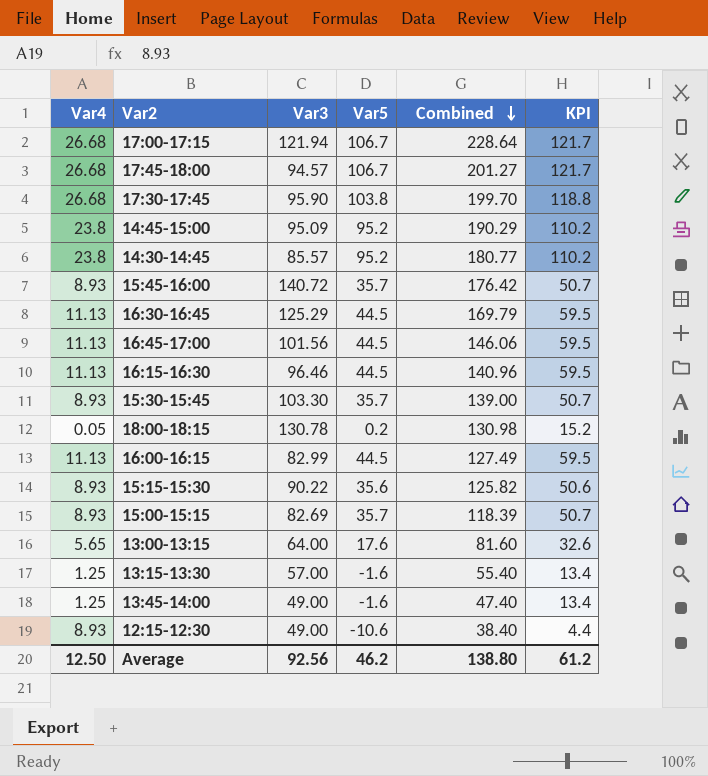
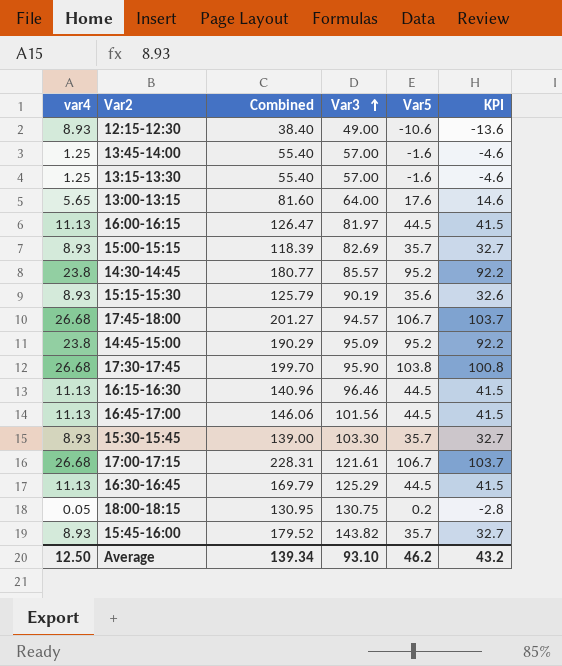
row order: Combined descending -> Var3 ascending
column name: Var4 -> var4
column Combined | position: 5 -> 3
column KPI | formula: [Var5] + 15 -> [Var5] - 3
13:45-14:00 | Combined: 47.40 -> 55.40
13:45-14:00 | Var3: 49.00 -> 57.00
16:00-16:15 | Combined: 127.49 -> 126.47
16:00-16:15 | Var3: 82.99 -> 81.97
15:15-15:30 | Combined: 125.82 -> 125.79
15:15-15:30 | Var3: 90.22 -> 90.19
17:00-17:15 | Combined: 228.64 -> 228.31
17:00-17:15 | Var3: 121.94 -> 121.61
18:00-18:15 | Combined: 130.98 -> 130.95
18:00-18:15 | Var3: 130.78 -> 130.75
15:45-16:00 | Combined: 176.42 -> 179.52
15:45-16:00 | Var3: 140.72 -> 143.82
Average | Combined: 138.80 -> 139.34
Average | Var3: 92.56 -> 93.10
Average | KPI: 61.2 -> 43.2

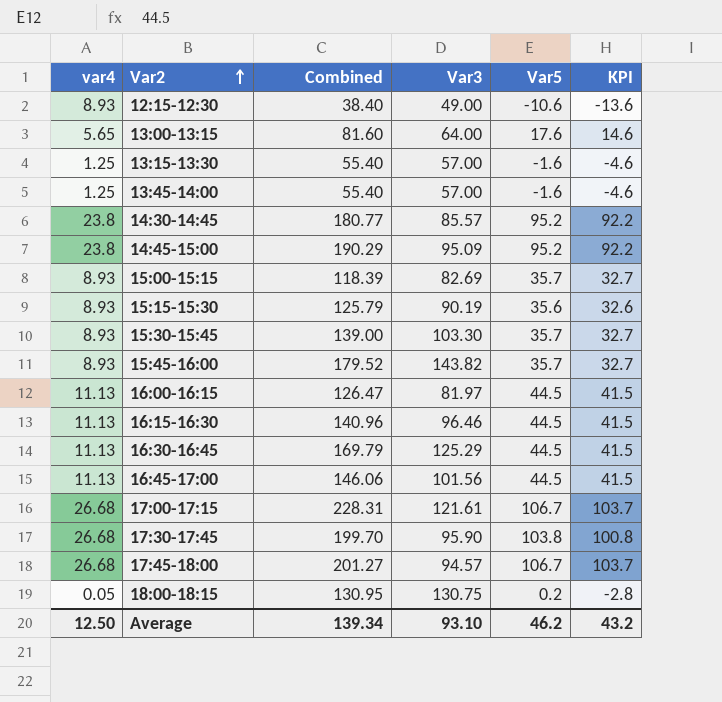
row order: Var3 ascending -> Var2 ascending

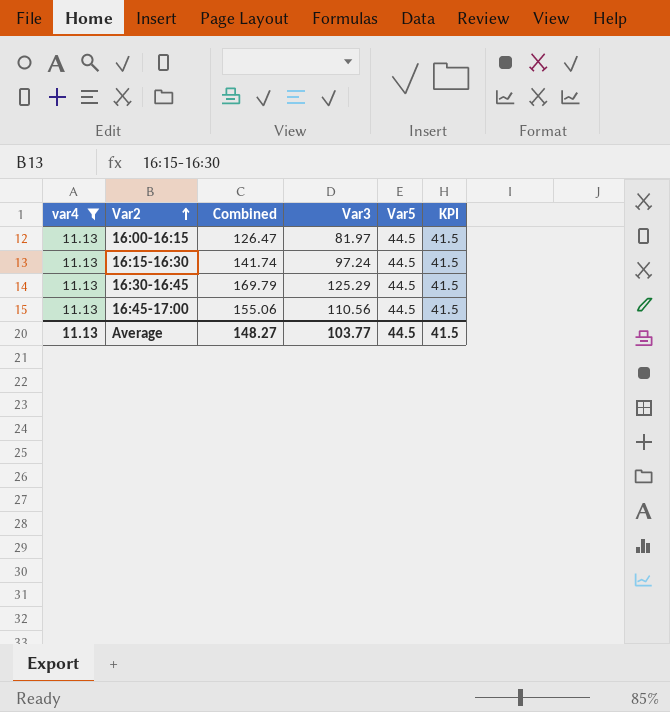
filter: none -> var4 = 11.13
16:15-16:30 | Combined: 140.96 -> 141.74
16:15-16:30 | Var3: 96.46 -> 97.24
16:45-17:00 | Combined: 146.06 -> 155.06
16:45-17:00 | Var3: 101.56 -> 110.56
Average | var4: 12.50 -> 11.13
Average | Combined: 139.34 -> 148.27
Average | Var3: 93.10 -> 103.77
Average | Var5: 46.2 -> 44.5
Average | KPI: 43.2 -> 41.5

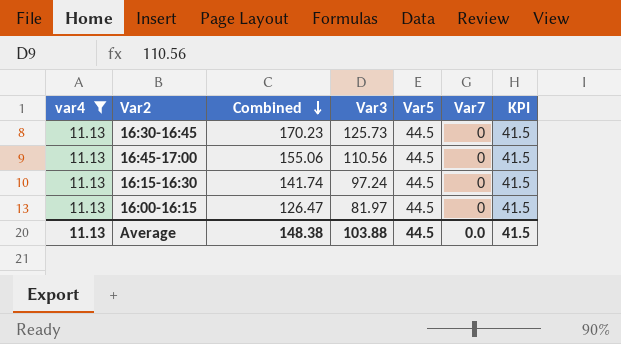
row order: Var2 ascending -> Combined descending
column Var7 | position: none -> 6
16:30-16:45 | Combined: 169.79 -> 170.23
16:30-16:45 | Var3: 125.29 -> 125.73
Average | Combined: 148.27 -> 148.38
Average | Var3: 103.77 -> 103.88

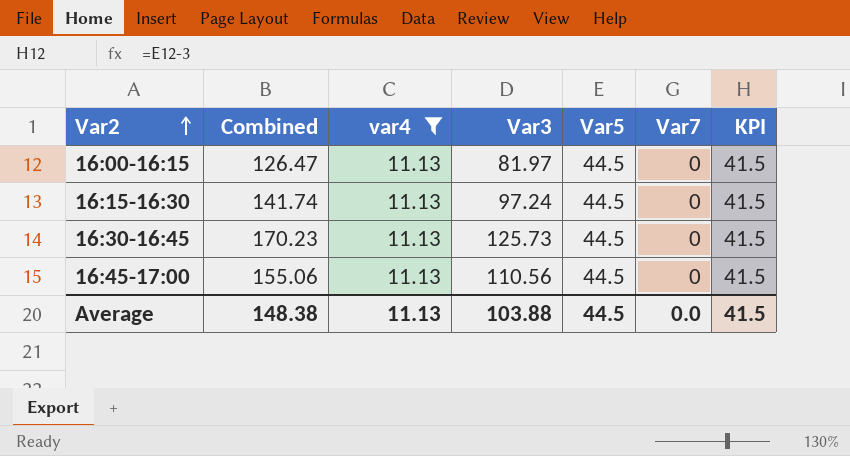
row order: Combined descending -> Var2 ascending
column var4 | position: 1 -> 3

